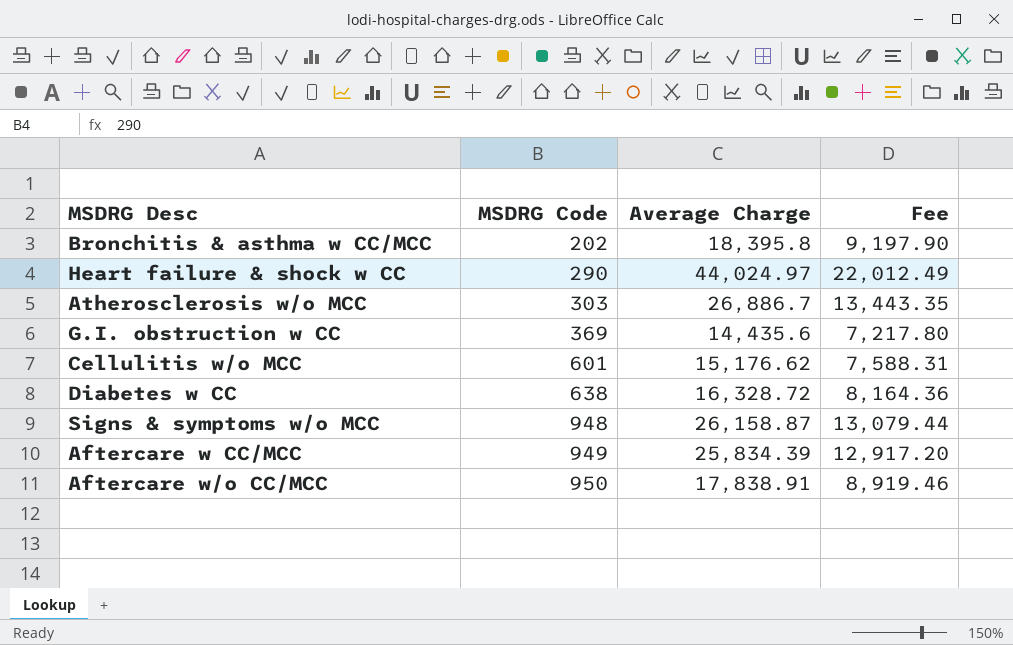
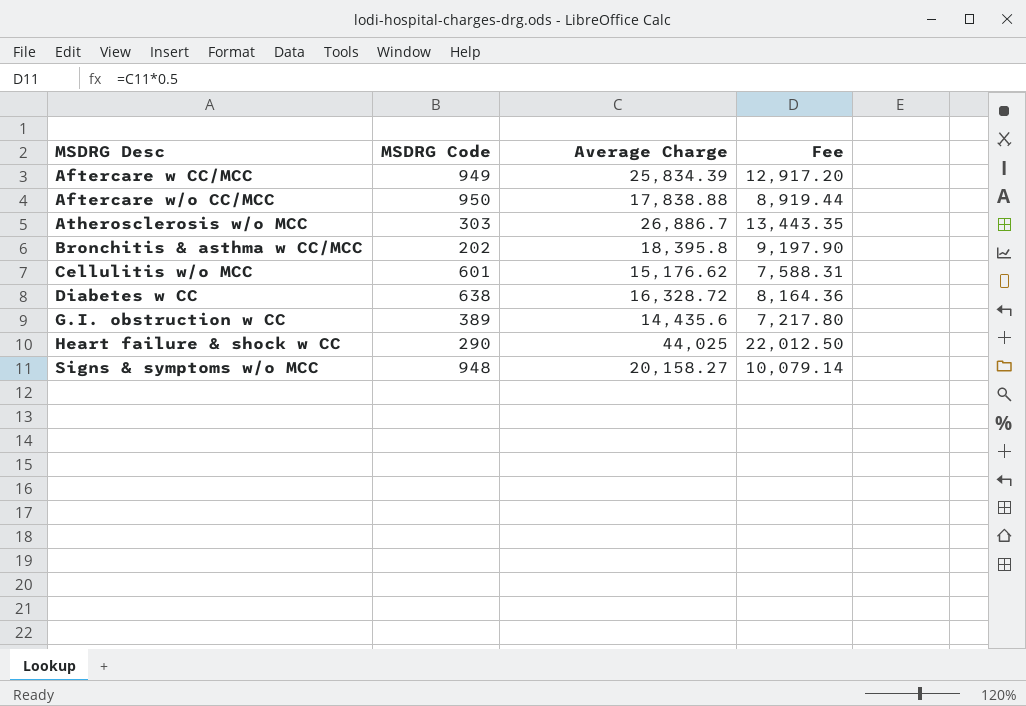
row order: MSDRG Code ascending -> MSDRG Desc ascending
Aftercare w/o CC/MCC | Average Charge: 17,838.91 -> 17,838.88
Aftercare w/o CC/MCC | Fee: 8,919.46 -> 8,919.44
G.I. obstruction w CC | MSDRG Code: 369 -> 389
Heart failure & shock w CC | Average Charge: 44,024.97 -> 44,025
Heart failure & shock w CC | Fee: 22,012.49 -> 22,012.50
Signs & symptoms w/o MCC | Average Charge: 26,158.87 -> 20,158.27
Signs & symptoms w/o MCC | Fee: 13,079.44 -> 10,079.14

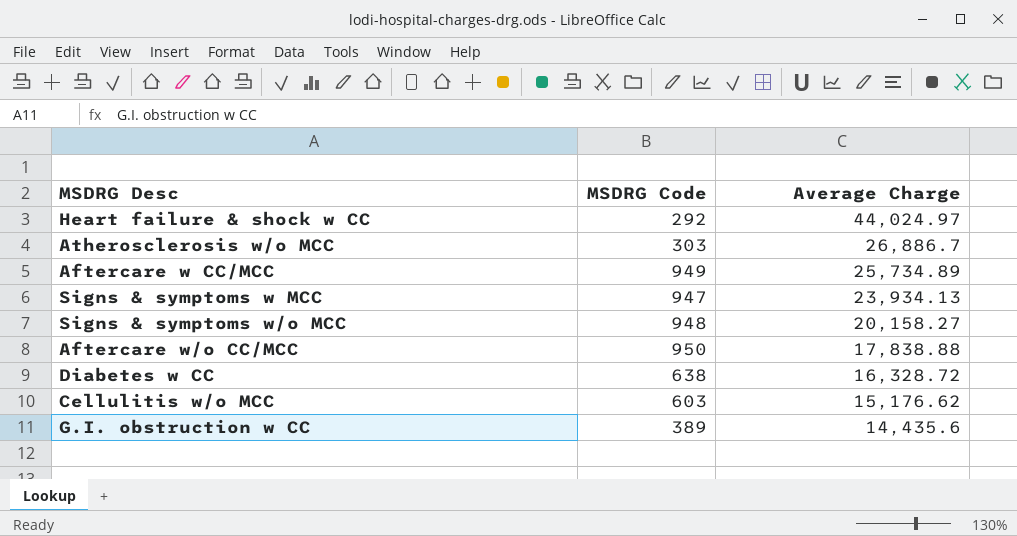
row order: MSDRG Desc ascending -> Average Charge descending
column Fee | formula: [Average Charge] * 0.5 -> none
row Bronchitis & asthma w CC/MCC: 202 | 18,395.8 | 9,197.90 -> none
Heart failure & shock w CC | MSDRG Code: 290 -> 292
Heart failure & shock w CC | Average Charge: 44,025 -> 44,024.97
Aftercare w CC/MCC | Average Charge: 25,834.39 -> 25,734.89
row Signs & symptoms w MCC: none -> 947 | 23,934.13
Cellulitis w/o MCC | MSDRG Code: 601 -> 603

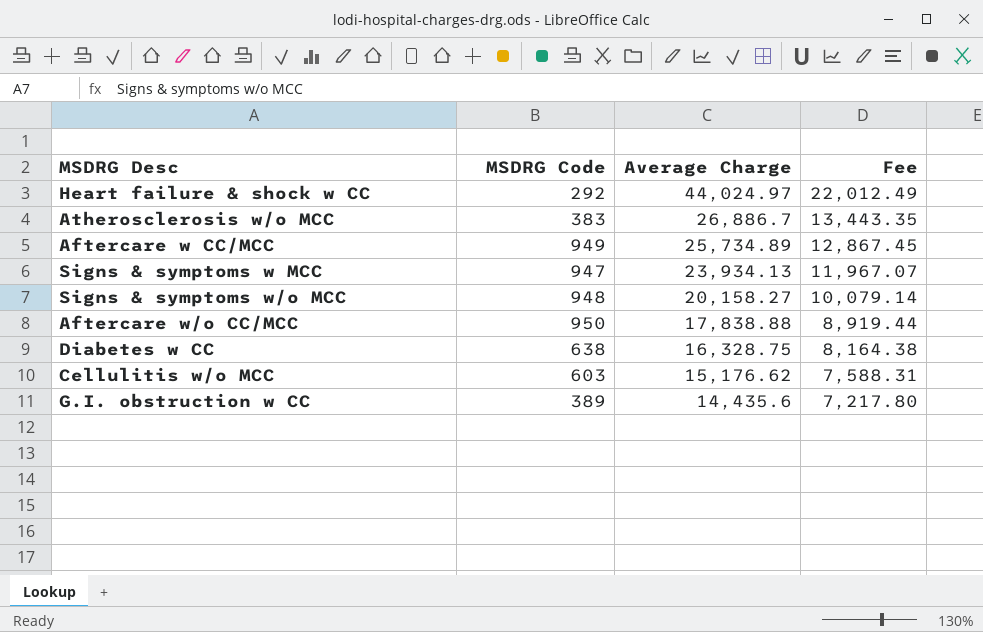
column Fee | formula: none -> [Average Charge] * 0.5
Atherosclerosis w/o MCC | MSDRG Code: 303 -> 383
Diabetes w CC | Average Charge: 16,328.72 -> 16,328.75

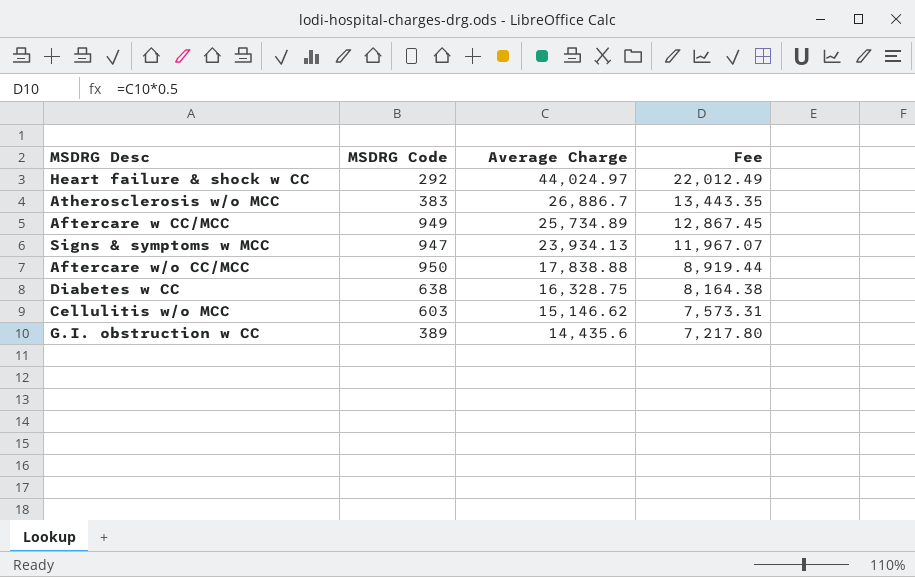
row Signs & symptoms w/o MCC: 948 | 20,158.27 | 10,079.14 -> none
Cellulitis w/o MCC | Average Charge: 15,176.62 -> 15,146.62
Cellulitis w/o MCC | Fee: 7,588.31 -> 7,573.31

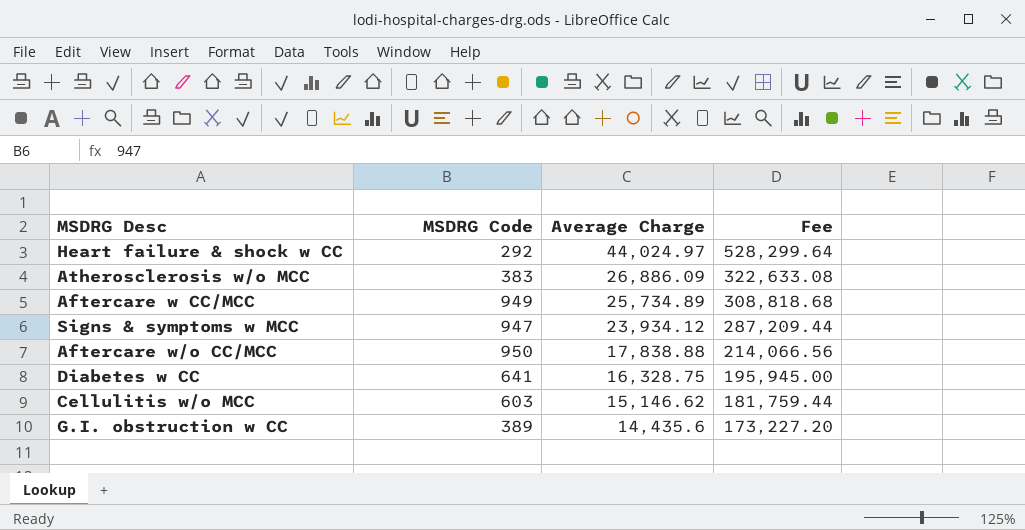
column Fee | formula: [Average Charge] * 0.5 -> [Average Charge] * 12
Atherosclerosis w/o MCC | Average Charge: 26,886.7 -> 26,886.09
Signs & symptoms w MCC | Average Charge: 23,934.13 -> 23,934.12
Diabetes w CC | MSDRG Code: 638 -> 641

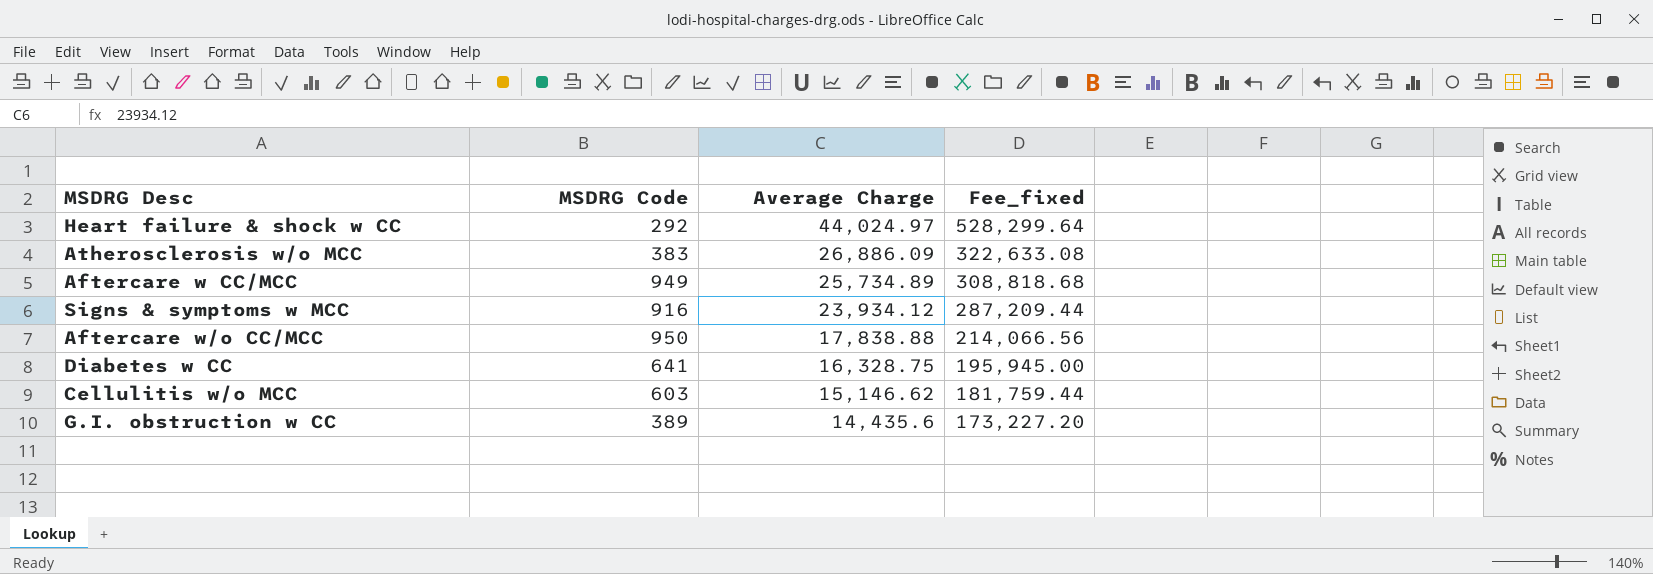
column name: Fee -> Fee_fixed
Signs & symptoms w MCC | MSDRG Code: 947 -> 916

